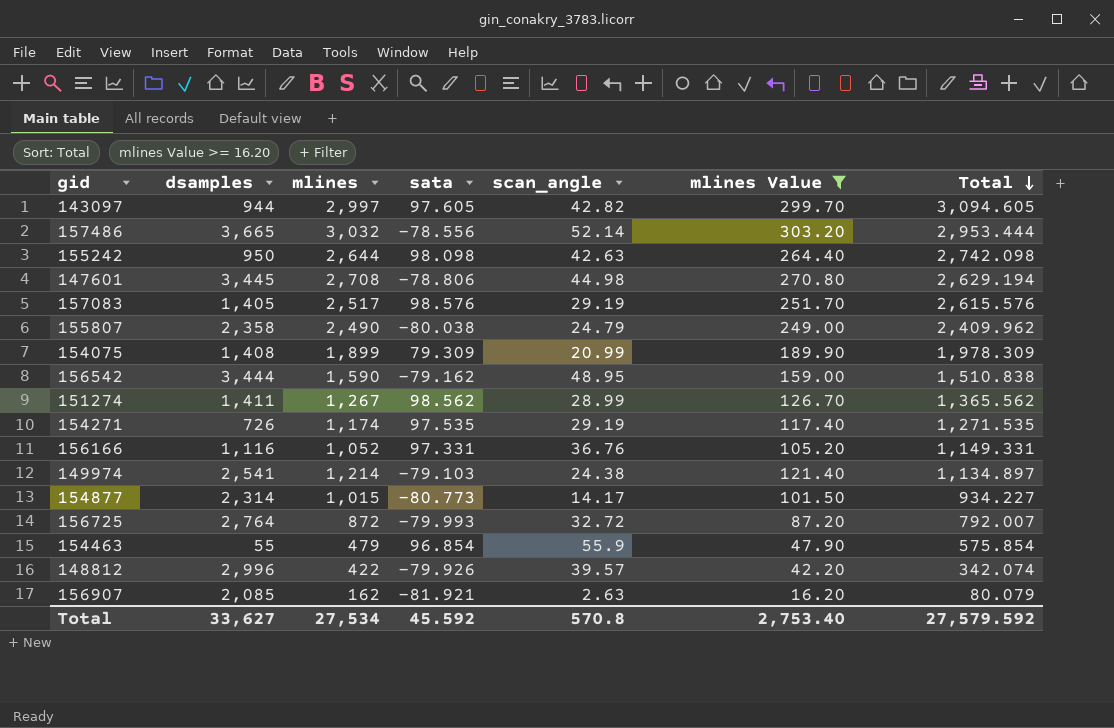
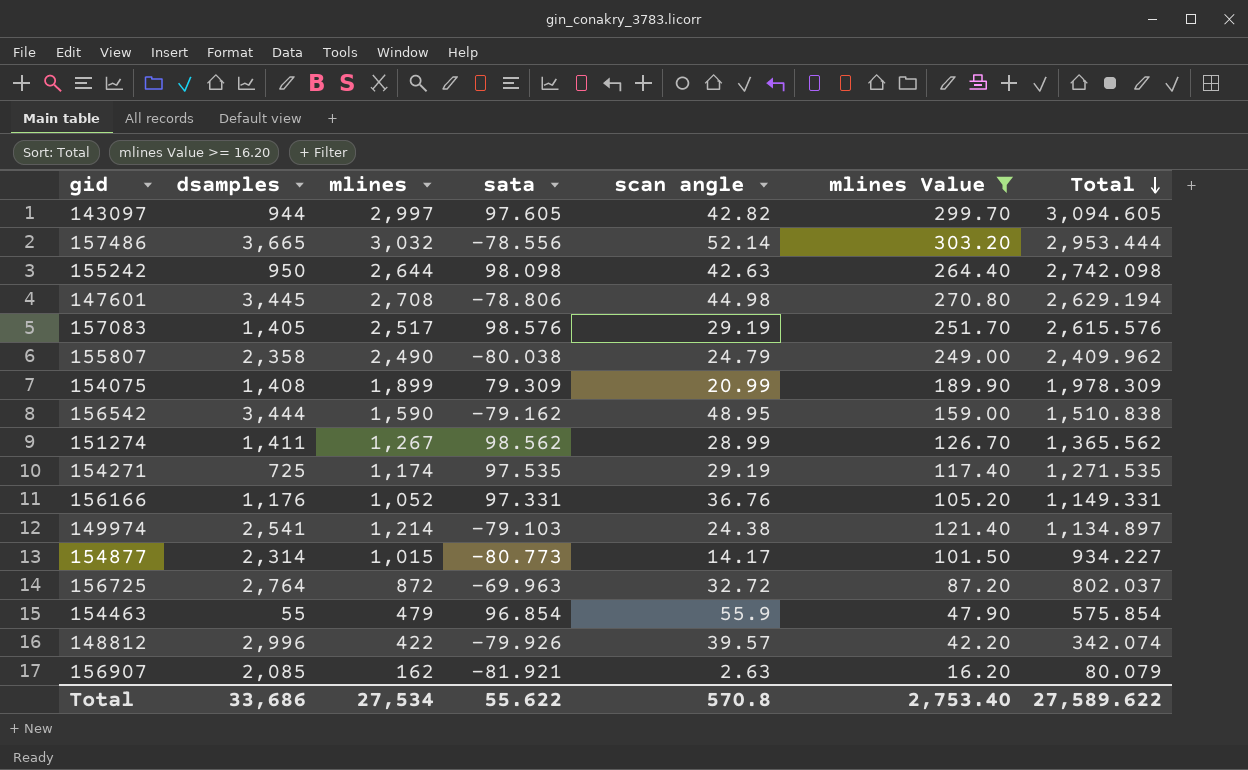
column name: scan_angle -> scan angle
154271 | dsamples: 726 -> 725
156166 | dsamples: 1,116 -> 1,176
156725 | sata: -79.993 -> -69.963
156725 | Total: 792.007 -> 802.037
Total | dsamples: 33,627 -> 33,686
Total | sata: 45.592 -> 55.622
Total | Total: 27,579.592 -> 27,589.622

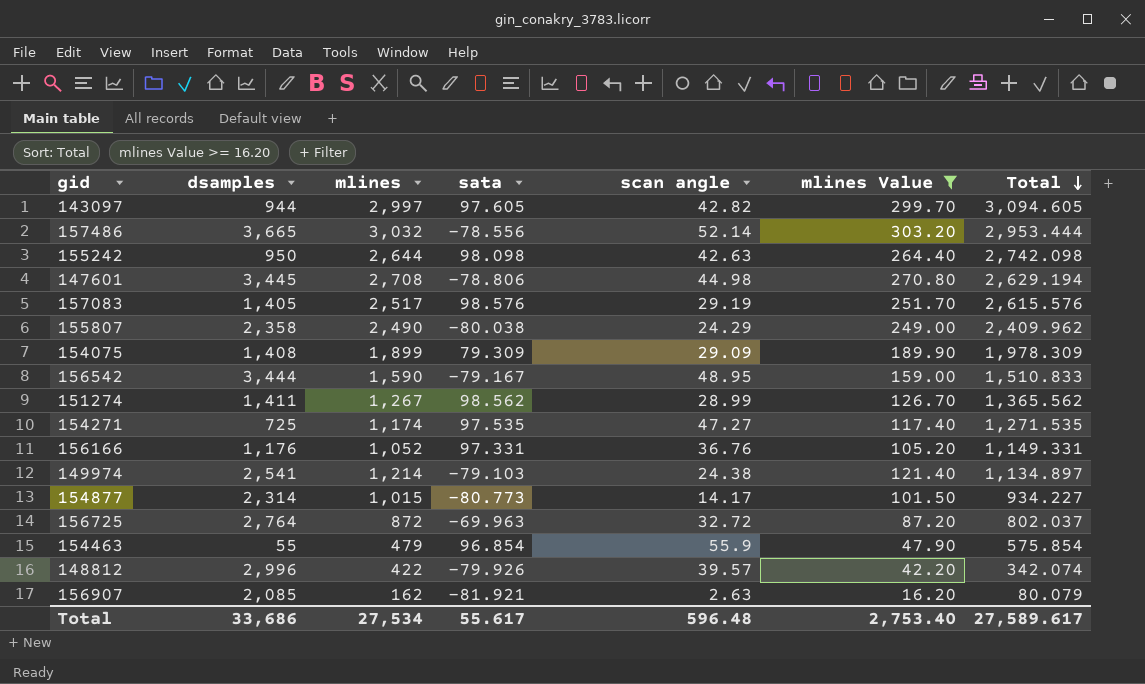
155807 | scan angle: 24.79 -> 24.29
154075 | scan angle: 20.99 -> 29.09
156542 | sata: -79.162 -> -79.167
156542 | Total: 1,510.838 -> 1,510.833
154271 | scan angle: 29.19 -> 47.27
Total | sata: 55.622 -> 55.617
Total | scan angle: 570.8 -> 596.48
Total | Total: 27,589.622 -> 27,589.617

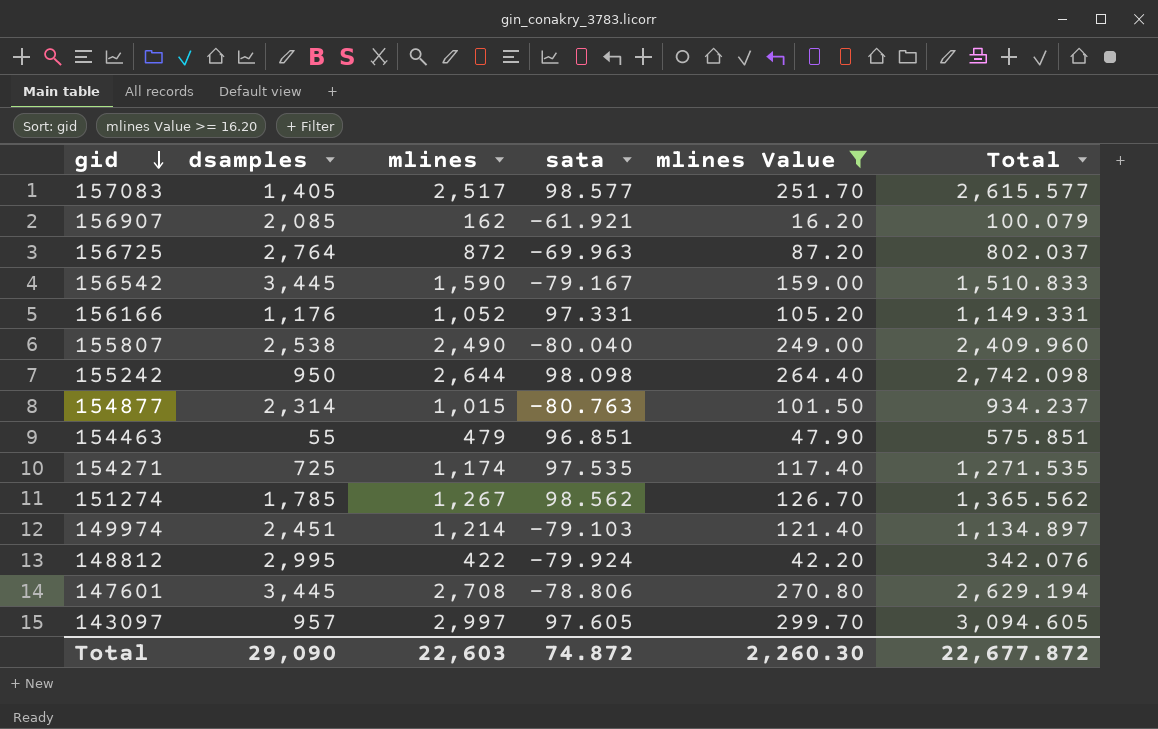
row order: Total descending -> gid descending
column scan angle | position: 5 -> none
row 157486: 3,665 | 3,032 | -78.556 | 52.14 | 303.20 | 2,953.444 -> none
row 154075: 1,408 | 1,899 | 79.309 | 29.09 | 189.90 | 1,978.309 -> none
157083 | sata: 98.576 -> 98.577
157083 | Total: 2,615.576 -> 2,615.577
156907 | sata: -81.921 -> -61.921
156907 | Total: 80.079 -> 100.079
156542 | dsamples: 3,444 -> 3,445
155807 | dsamples: 2,358 -> 2,538
155807 | sata: -80.038 -> -80.040
155807 | Total: 2,409.962 -> 2,409.960
154877 | sata: -80.773 -> -80.763
154877 | Total: 934.227 -> 934.237
154463 | sata: 96.854 -> 96.851
154463 | Total: 575.854 -> 575.851
151274 | dsamples: 1,411 -> 1,785
149974 | dsamples: 2,541 -> 2,451
148812 | dsamples: 2,996 -> 2,995
148812 | sata: -79.926 -> -79.924
148812 | Total: 342.074 -> 342.076
143097 | dsamples: 944 -> 957
Total | dsamples: 33,686 -> 29,090
Total | mlines: 27,534 -> 22,603
Total | sata: 55.617 -> 74.872
Total | mlines Value: 2,753.40 -> 2,260.30
Total | Total: 27,589.617 -> 22,677.872

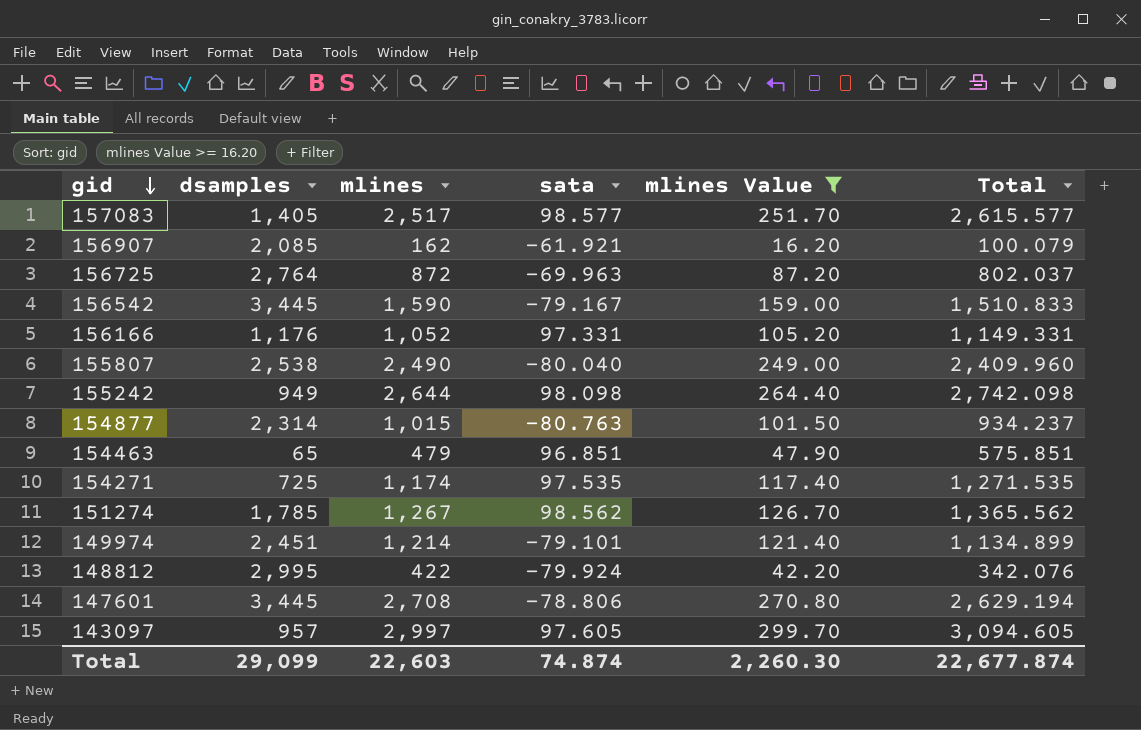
155242 | dsamples: 950 -> 949
154463 | dsamples: 55 -> 65
149974 | sata: -79.103 -> -79.101
149974 | Total: 1,134.897 -> 1,134.899
Total | dsamples: 29,090 -> 29,099
Total | sata: 74.872 -> 74.874
Total | Total: 22,677.872 -> 22,677.874

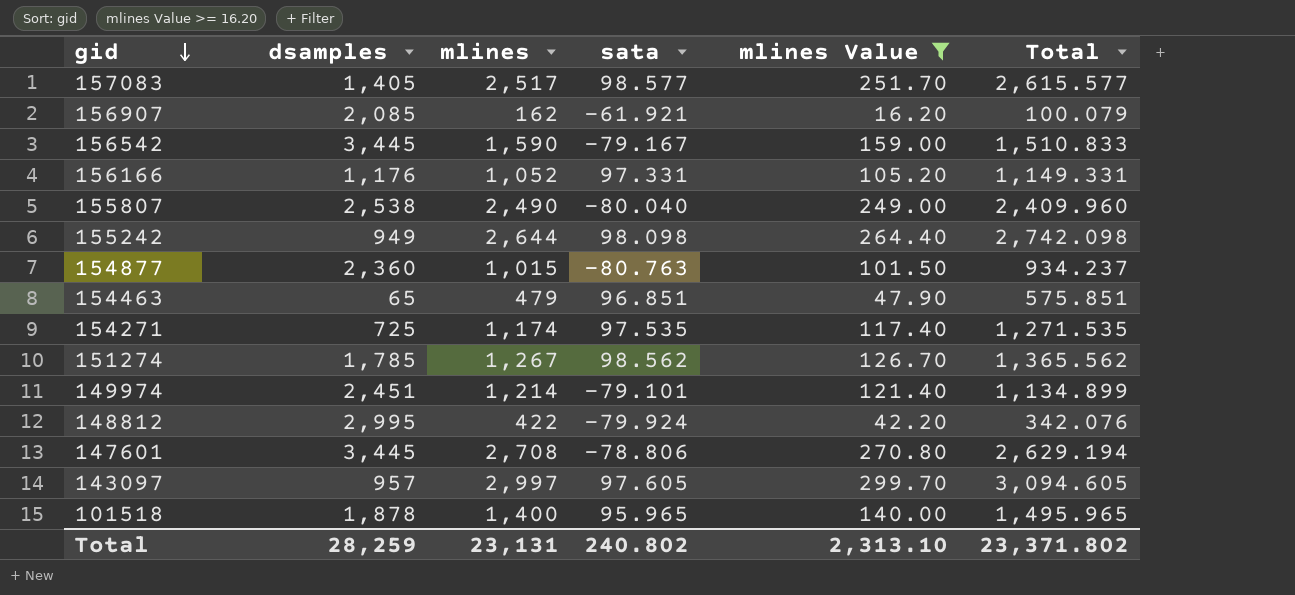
row 156725: 2,764 | 872 | -69.963 | 87.20 | 802.037 -> none
154877 | dsamples: 2,314 -> 2,360
row 101518: none -> 1,878 | 1,400 | 95.965 | 140.00 | 1,495.965
Total | dsamples: 29,099 -> 28,259
Total | mlines: 22,603 -> 23,131
Total | sata: 74.874 -> 240.802
Total | mlines Value: 2,260.30 -> 2,313.10
Total | Total: 22,677.874 -> 23,371.802

